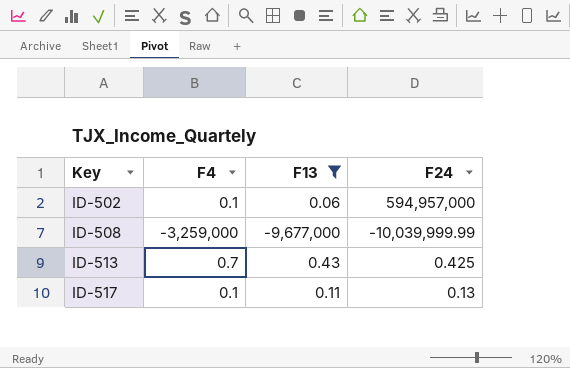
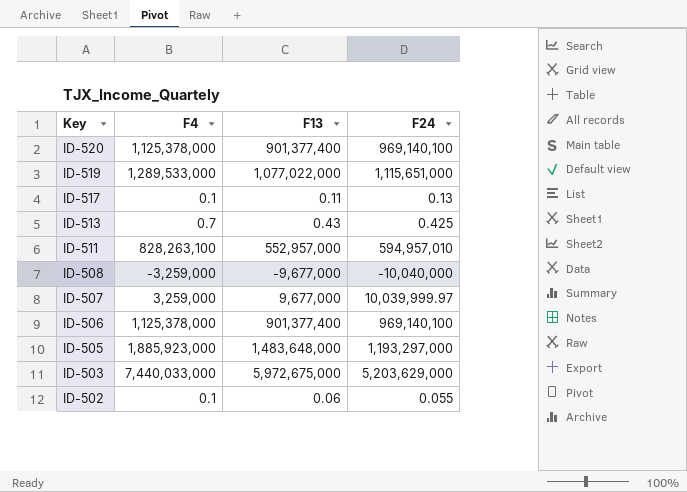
filter: F13 <= 0.43 -> none
row order: Key ascending -> Key descending
ID-508 | F24: -10,039,999.99 -> -10,040,000
ID-502 | F24: 594,957,000 -> 0.055

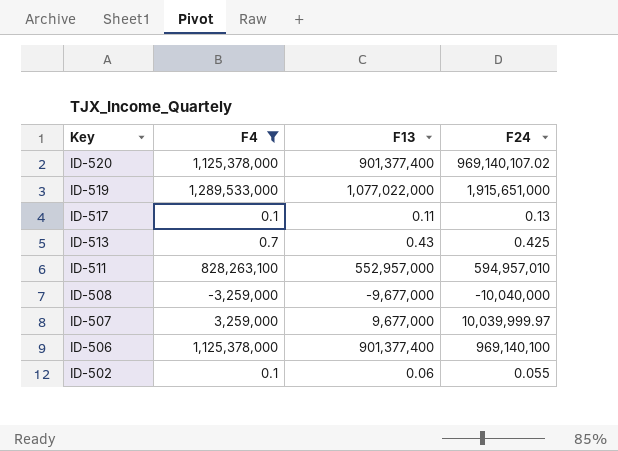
filter: none -> F4 <= 1,289,533,000
ID-520 | F24: 969,140,100 -> 969,140,107.02
ID-519 | F24: 1,115,651,000 -> 1,915,651,000

